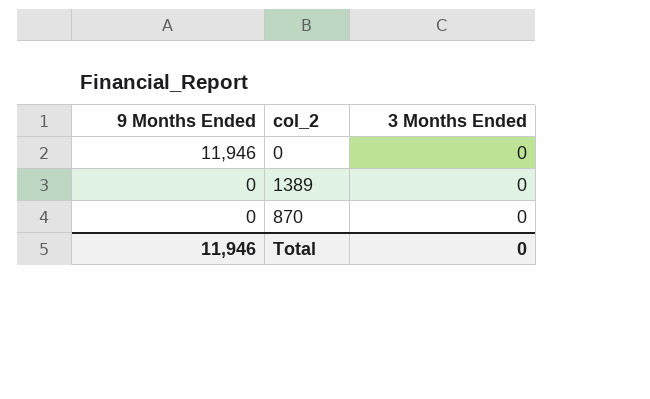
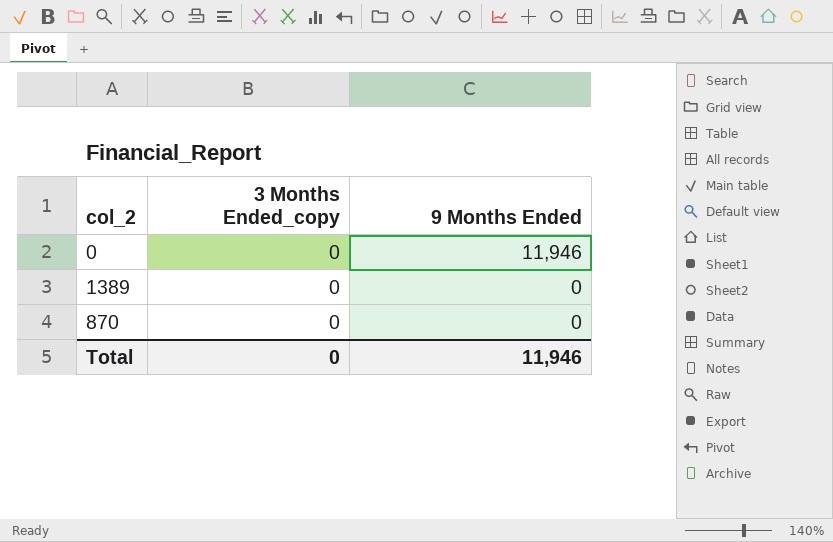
column name: 3 Months Ended -> 3 Months Ended_copy
column 9 Months Ended | position: 1 -> 3

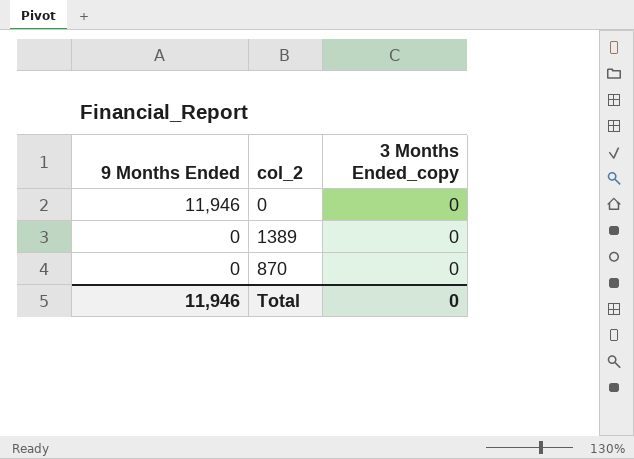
column 9 Months Ended | position: 3 -> 1

